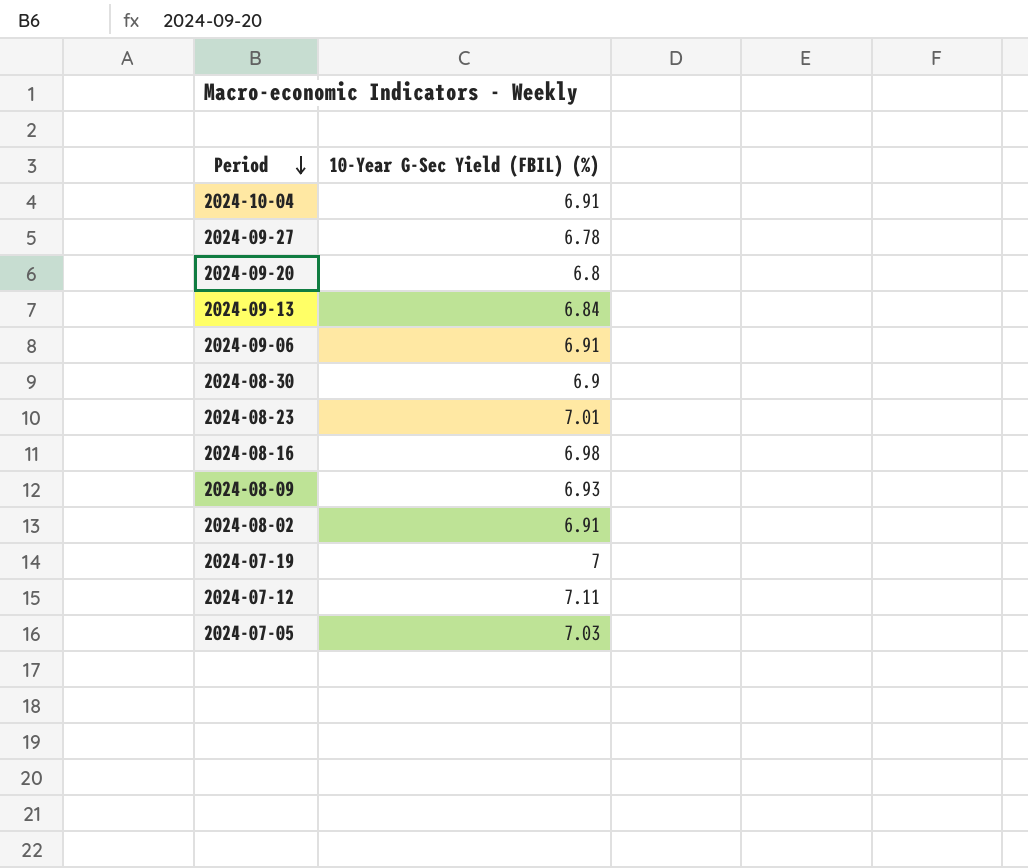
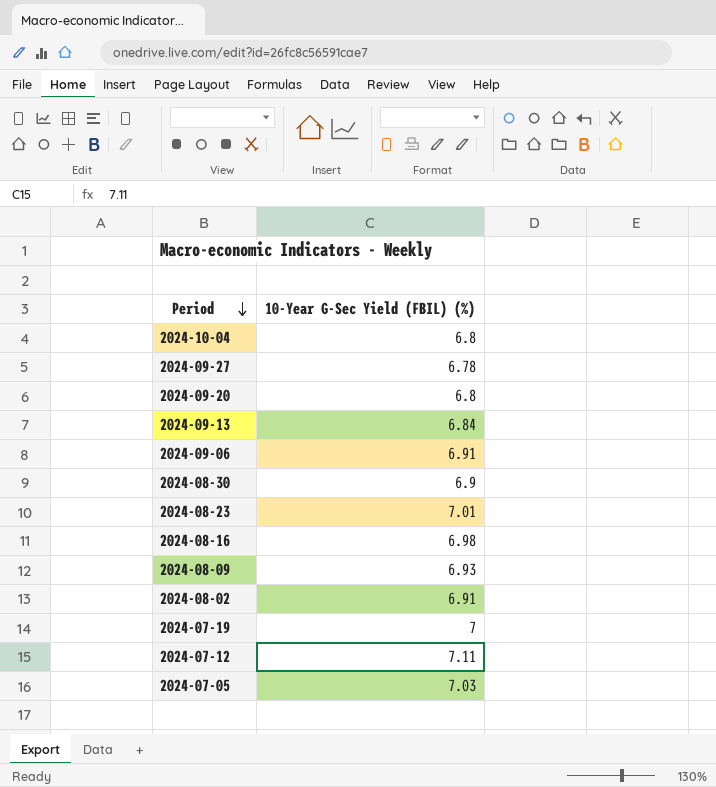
2024-10-04 | 10-Year G-Sec Yield (FBIL) (%): 6.91 -> 6.8

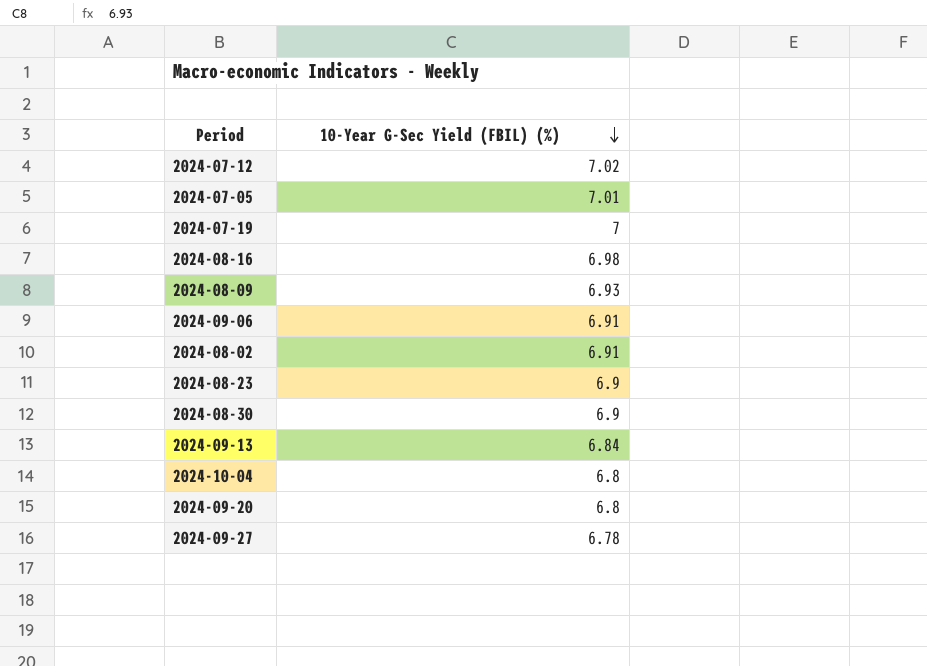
row order: Period descending -> 10-Year G-Sec Yield (FBIL) (%) descending
2024-07-12 | 10-Year G-Sec Yield (FBIL) (%): 7.11 -> 7.02
2024-07-05 | 10-Year G-Sec Yield (FBIL) (%): 7.03 -> 7.01
2024-08-23 | 10-Year G-Sec Yield (FBIL) (%): 7.01 -> 6.9

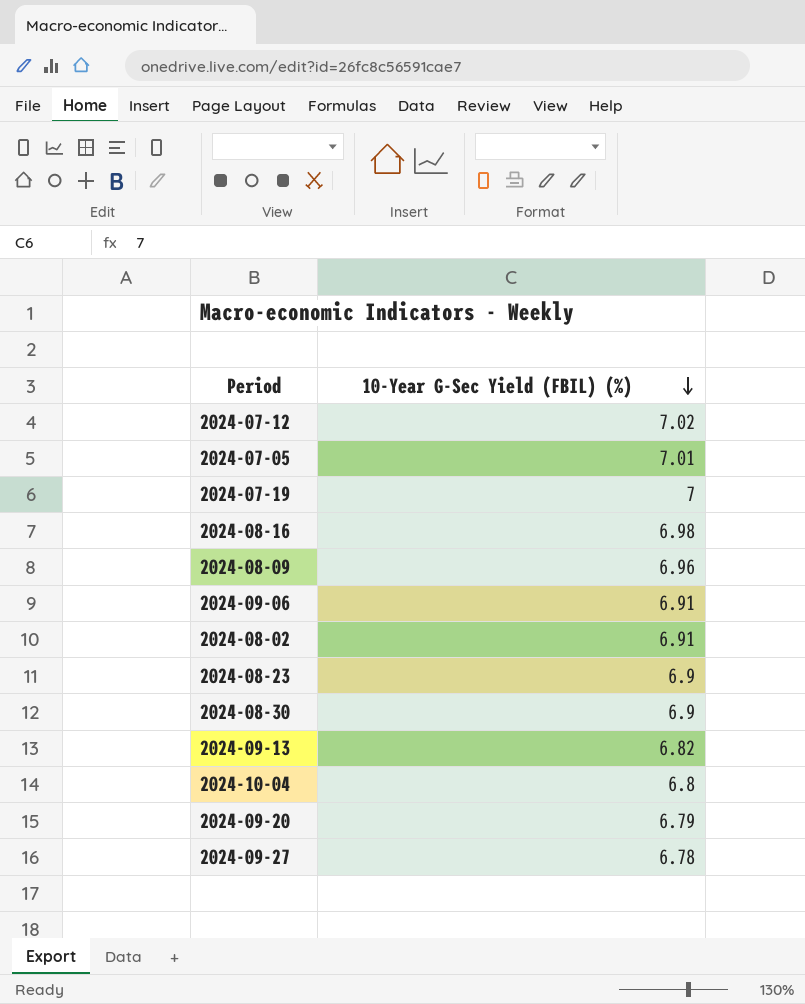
2024-08-09 | 10-Year G-Sec Yield (FBIL) (%): 6.93 -> 6.96
2024-09-13 | 10-Year G-Sec Yield (FBIL) (%): 6.84 -> 6.82
2024-09-20 | 10-Year G-Sec Yield (FBIL) (%): 6.8 -> 6.79

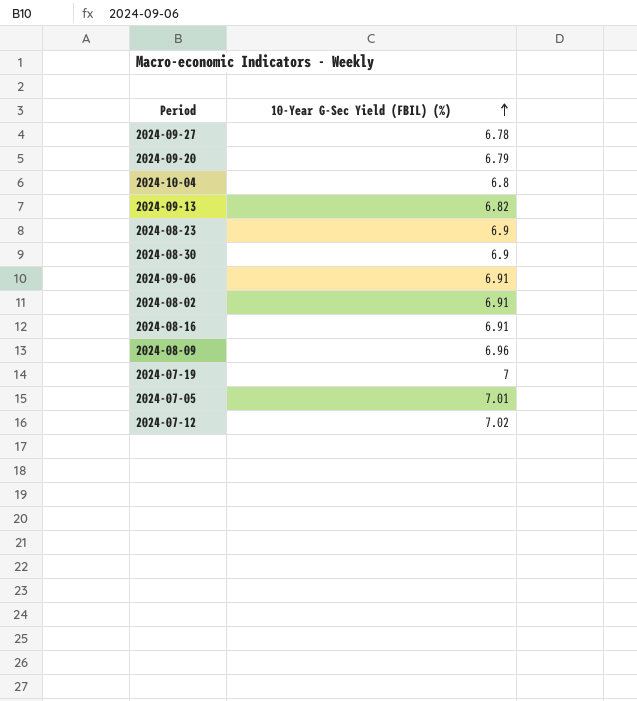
row order: 10-Year G-Sec Yield (FBIL) (%) descending -> 10-Year G-Sec Yield (FBIL) (%) ascending
2024-08-16 | 10-Year G-Sec Yield (FBIL) (%): 6.98 -> 6.91

